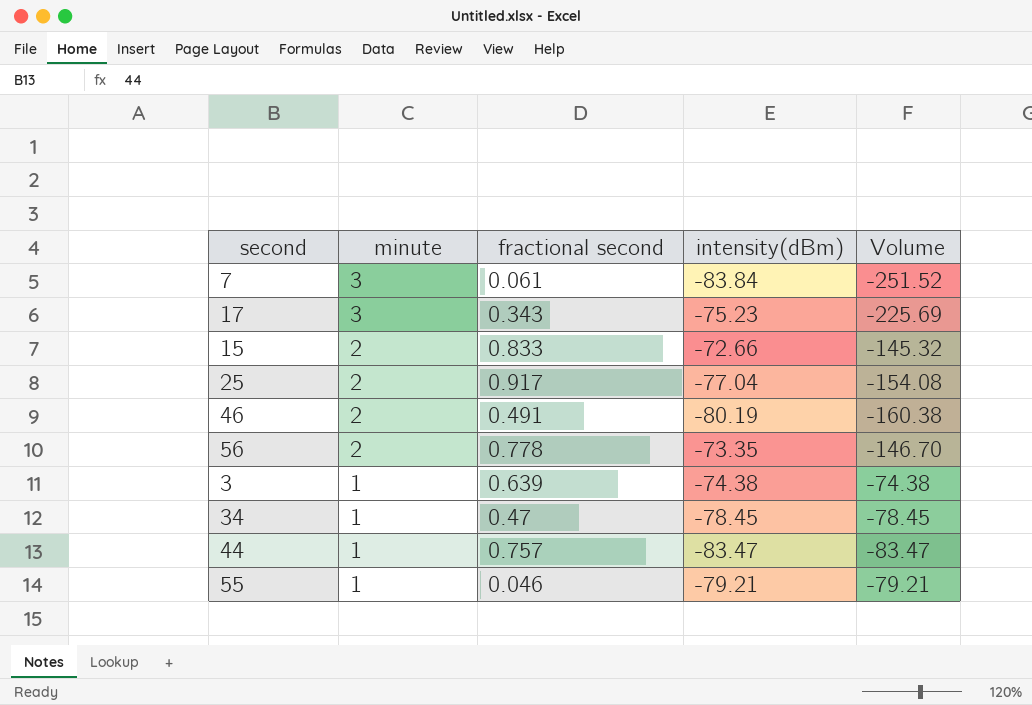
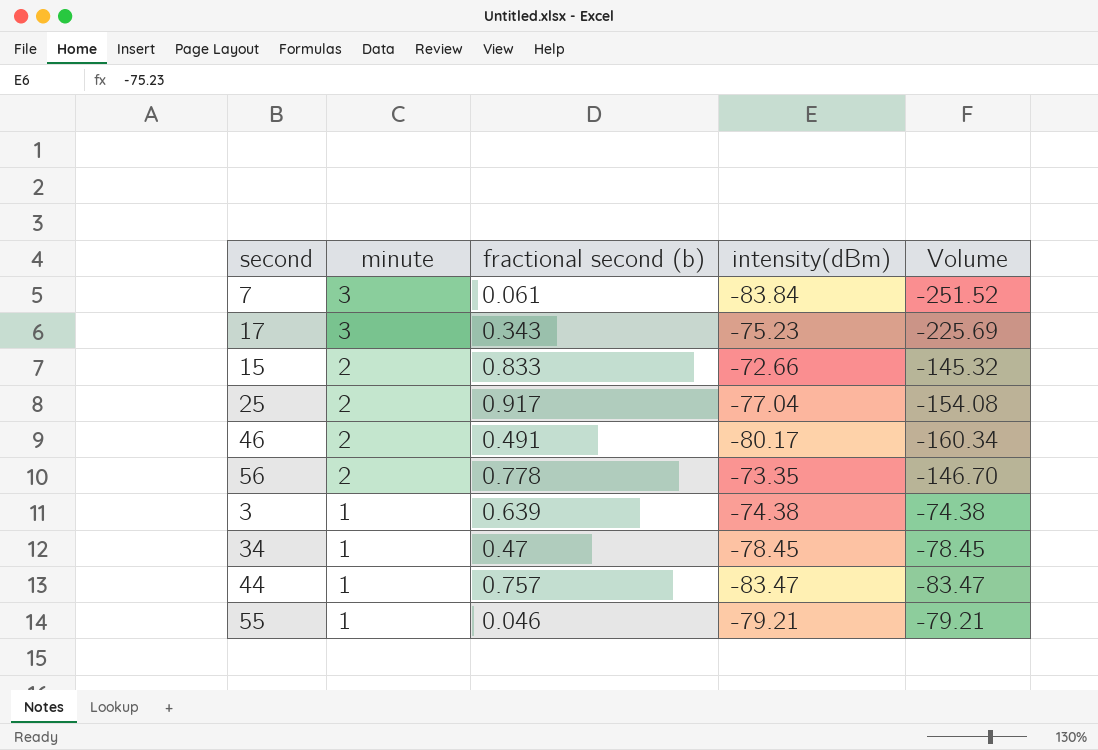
column name: fractional second -> fractional second (b)
46 | intensity(dBm): -80.19 -> -80.17
46 | Volume: -160.38 -> -160.34

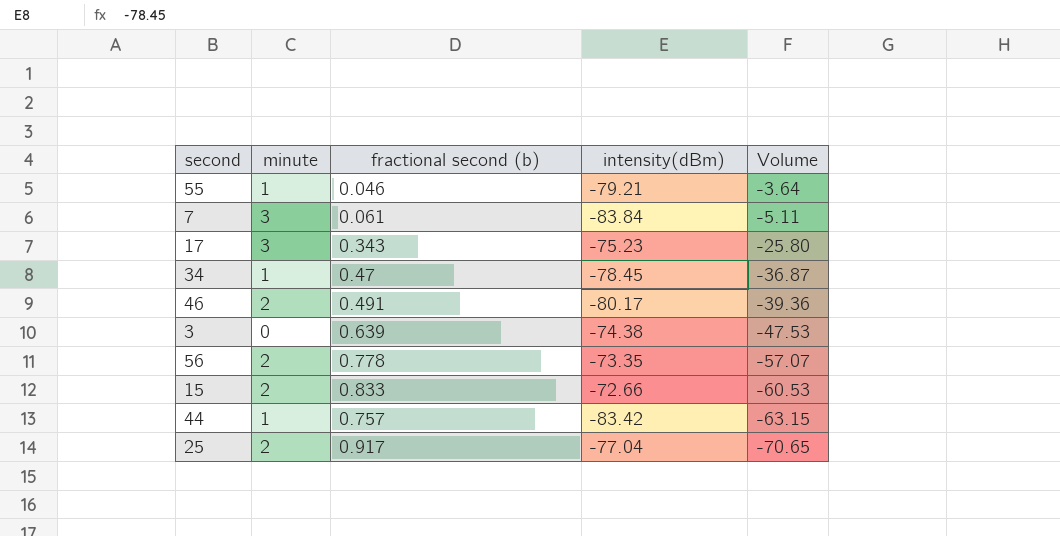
row order: minute descending -> Volume descending
column Volume | formula: [minute] * [intensity(dBm)] -> [fractional second (b)] * [intensity(dBm)]
3 | minute: 1 -> 0
44 | intensity(dBm): -83.47 -> -83.42

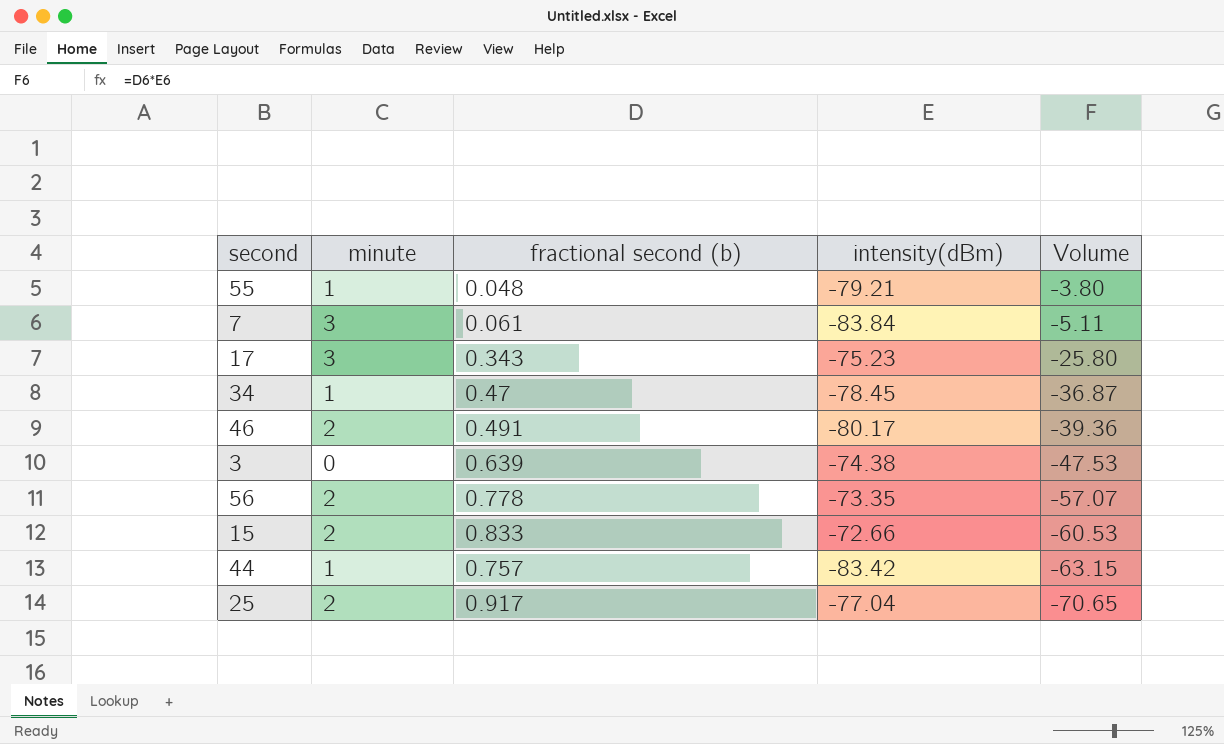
55 | fractional second (b): 0.046 -> 0.048
55 | Volume: -3.64 -> -3.80

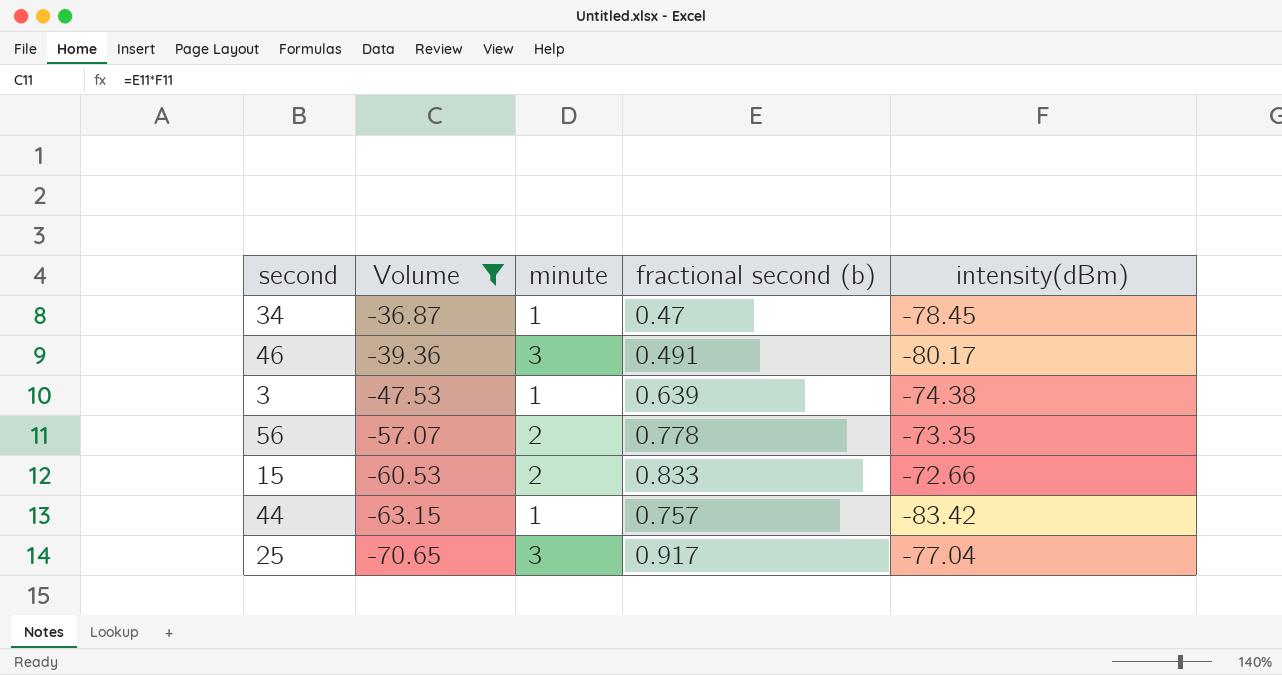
filter: none -> Volume <= -36.87
column Volume | position: 5 -> 2
46 | minute: 2 -> 3
3 | minute: 0 -> 1
25 | minute: 2 -> 3

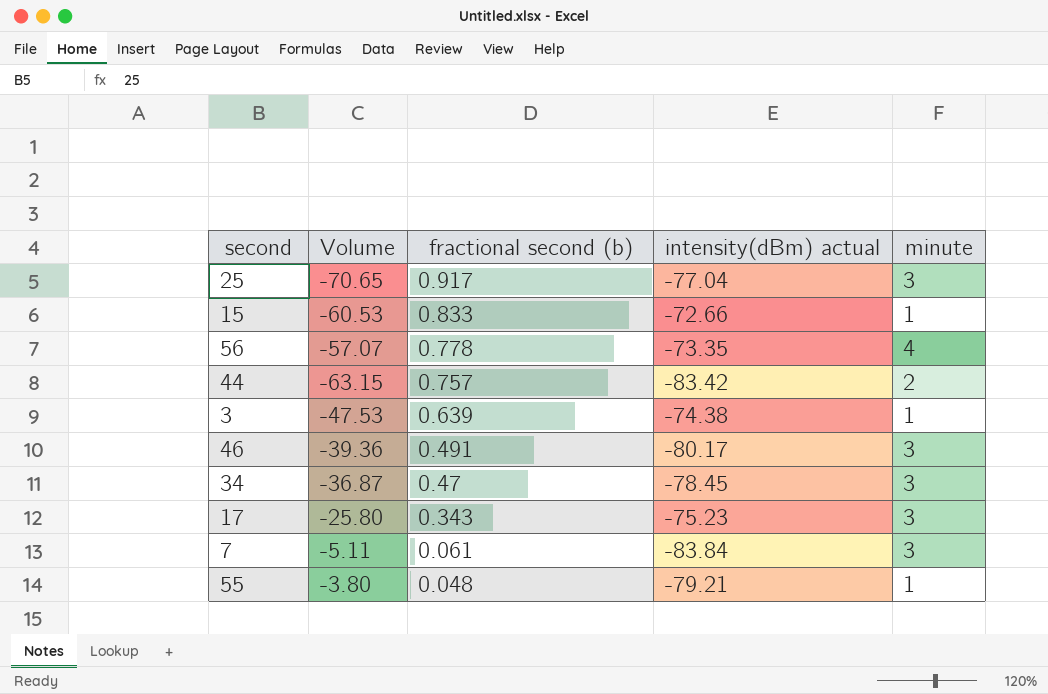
filter: Volume <= -36.87 -> none
row order: Volume descending -> fractional second (b) descending
column name: intensity(dBm) -> intensity(dBm) actual
column minute | position: 3 -> 5
15 | minute: 2 -> 1
56 | minute: 2 -> 4
44 | minute: 1 -> 2
34 | minute: 1 -> 3

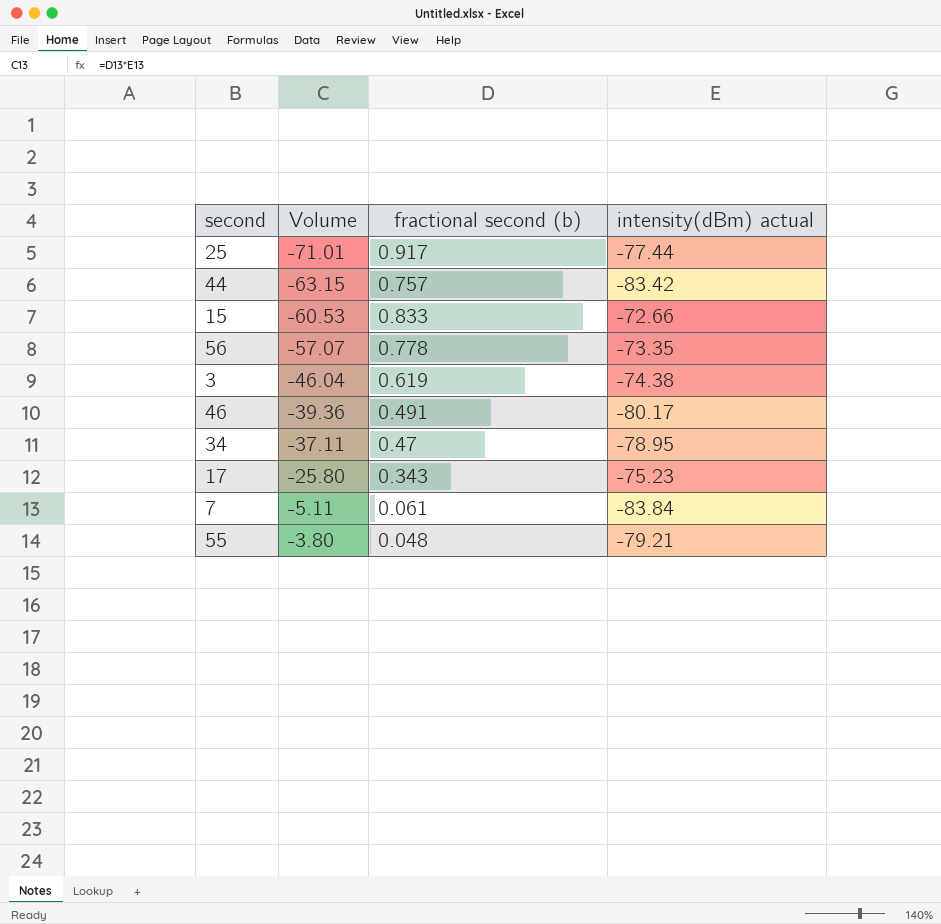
row order: fractional second (b) descending -> Volume ascending
column minute | position: 5 -> none
25 | Volume: -70.65 -> -71.01
25 | intensity(dBm) actual: -77.04 -> -77.44
3 | Volume: -47.53 -> -46.04
3 | fractional second (b): 0.639 -> 0.619
34 | Volume: -36.87 -> -37.11
34 | intensity(dBm) actual: -78.45 -> -78.95

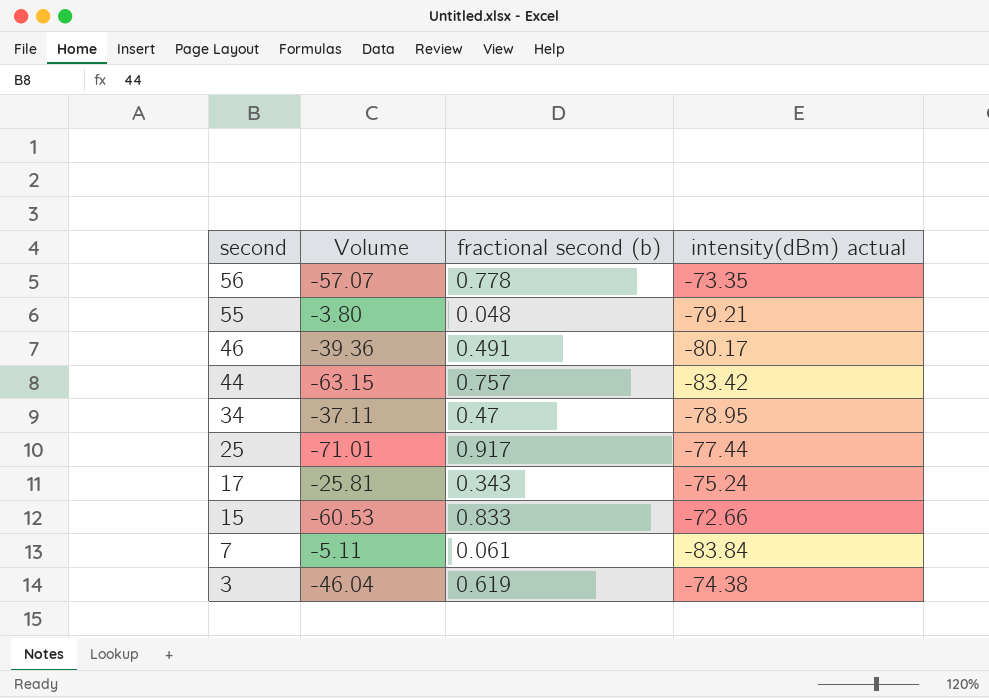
row order: Volume ascending -> second descending
17 | Volume: -25.80 -> -25.81
17 | intensity(dBm) actual: -75.23 -> -75.24

